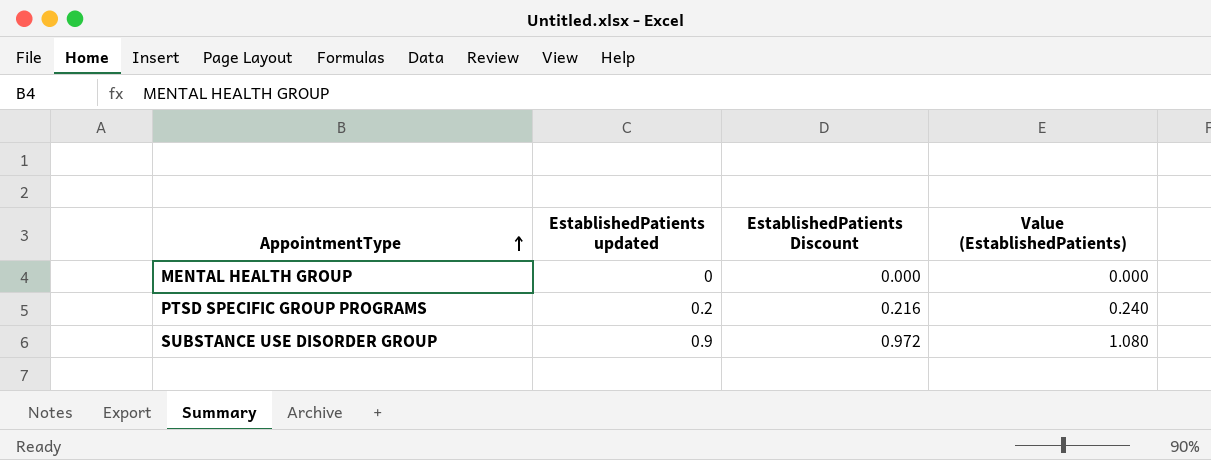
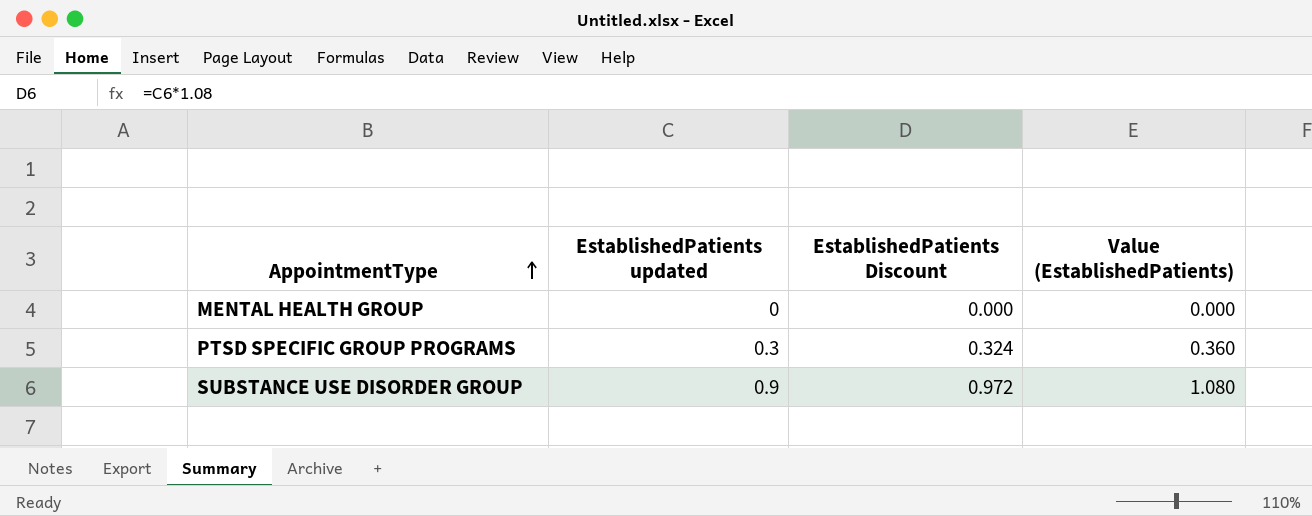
PTSD SPECIFIC GROUP PROGRAMS | EstablishedPatients updated: 0.2 -> 0.3
PTSD SPECIFIC GROUP PROGRAMS | EstablishedPatients Discount: 0.216 -> 0.324
PTSD SPECIFIC GROUP PROGRAMS | Value (EstablishedPatients): 0.240 -> 0.360

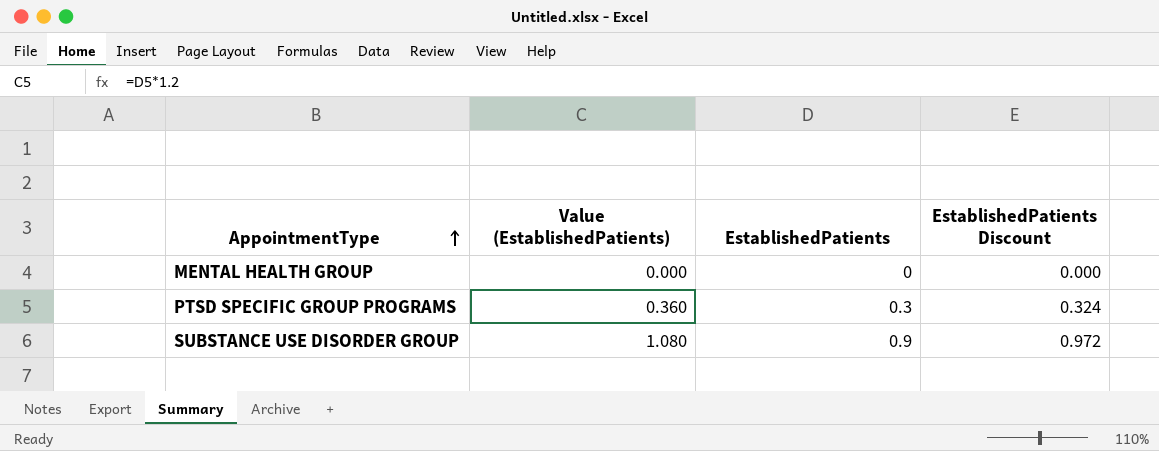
column Value (EstablishedPatients) | position: 4 -> 2
column name: EstablishedPatients updated -> EstablishedPatients

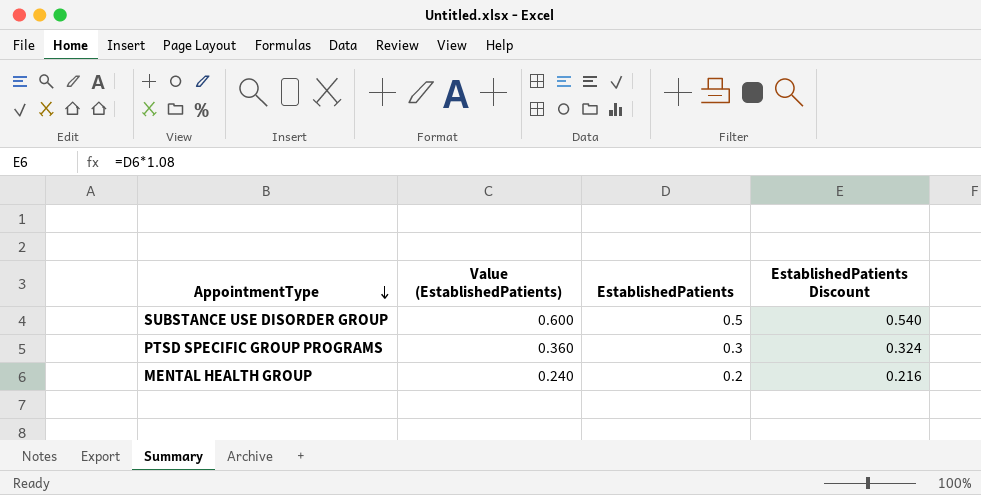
row order: AppointmentType ascending -> AppointmentType descending
SUBSTANCE USE DISORDER GROUP | Value (EstablishedPatients): 1.080 -> 0.600
SUBSTANCE USE DISORDER GROUP | EstablishedPatients: 0.9 -> 0.5
SUBSTANCE USE DISORDER GROUP | EstablishedPatients Discount: 0.972 -> 0.540
MENTAL HEALTH GROUP | Value (EstablishedPatients): 0.000 -> 0.240
MENTAL HEALTH GROUP | EstablishedPatients: 0 -> 0.2
MENTAL HEALTH GROUP | EstablishedPatients Discount: 0.000 -> 0.216

